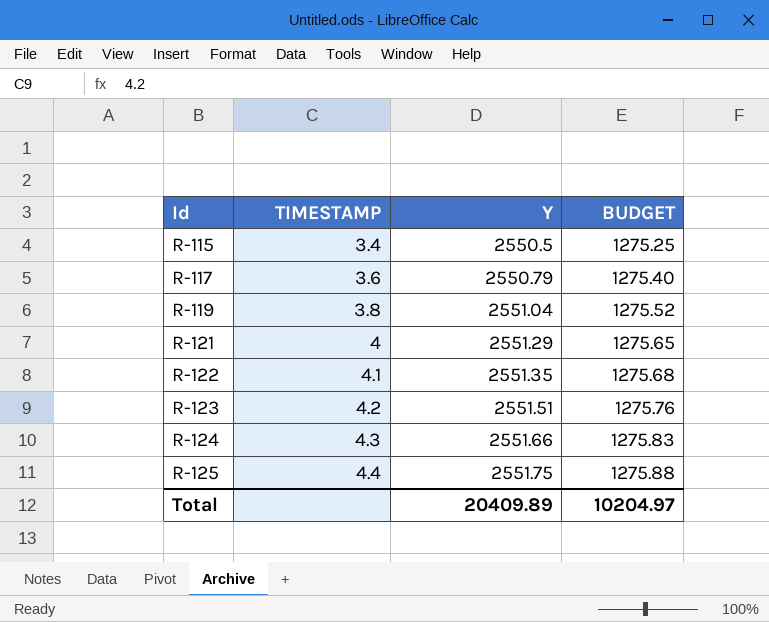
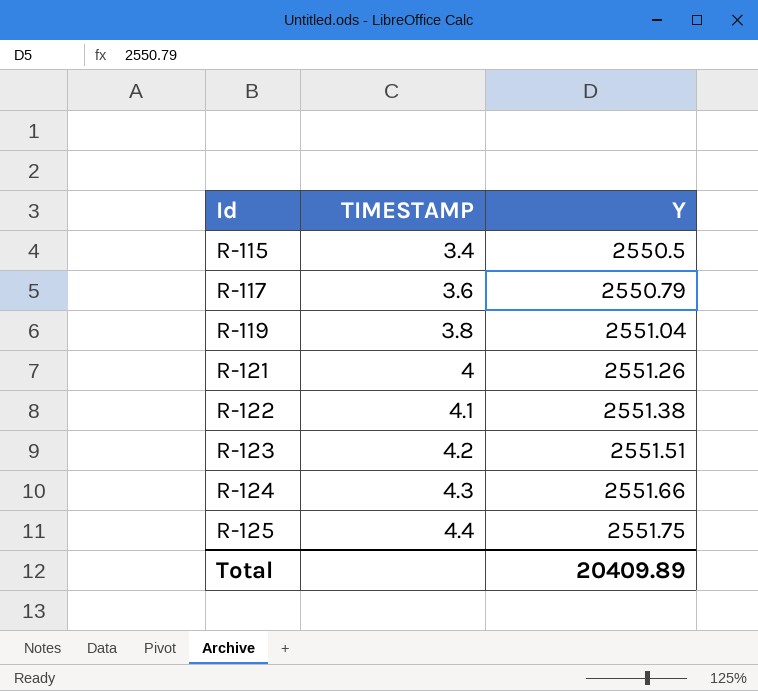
column BUDGET | formula: [Y] * 0.5 -> none
R-121 | Y: 2551.29 -> 2551.26
R-122 | Y: 2551.35 -> 2551.38

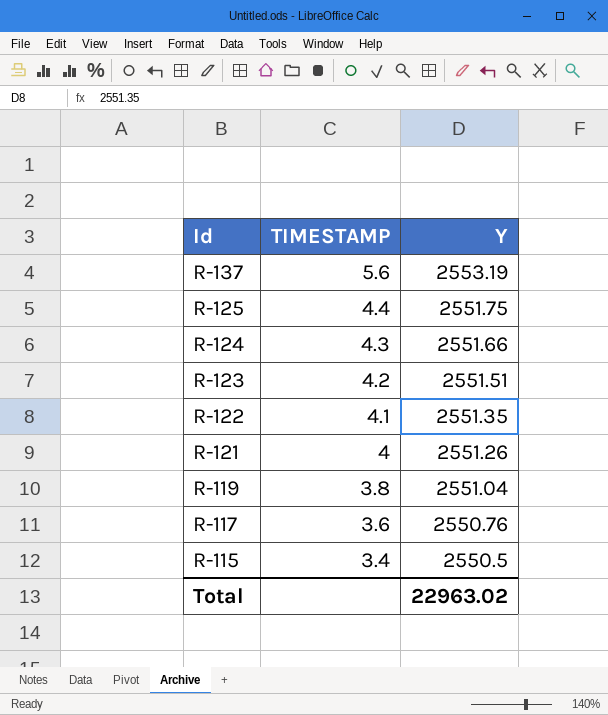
row order: Id ascending -> Id descending
row R-137: none -> 5.6 | 2553.19
R-122 | Y: 2551.38 -> 2551.35
R-117 | Y: 2550.79 -> 2550.76
Total | Y: 20409.89 -> 22963.02

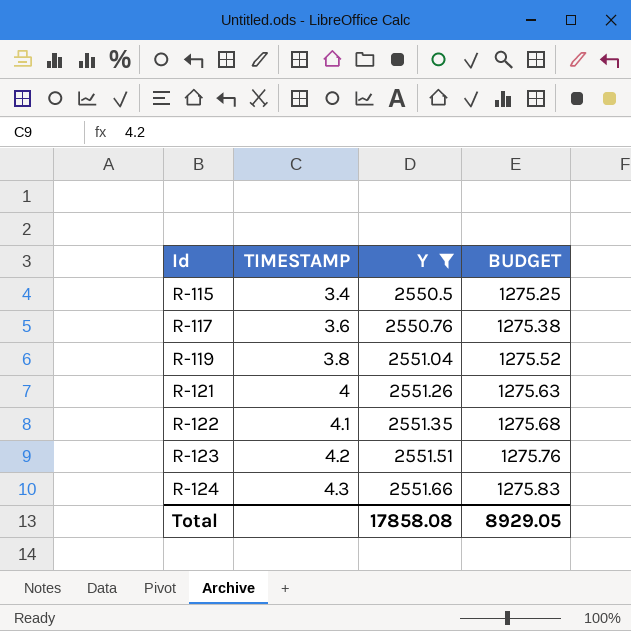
filter: none -> Y <= 2551.66
row order: Id descending -> Id ascending
column BUDGET | formula: none -> [Y] * 0.5
Total | Y: 22963.02 -> 17858.08

